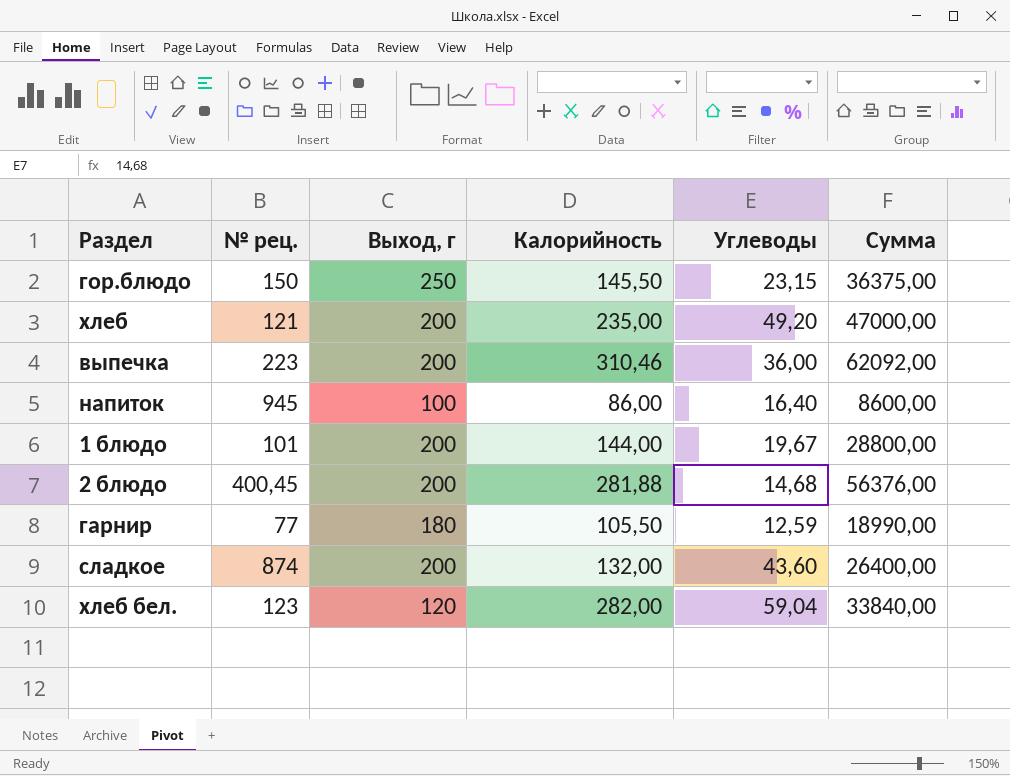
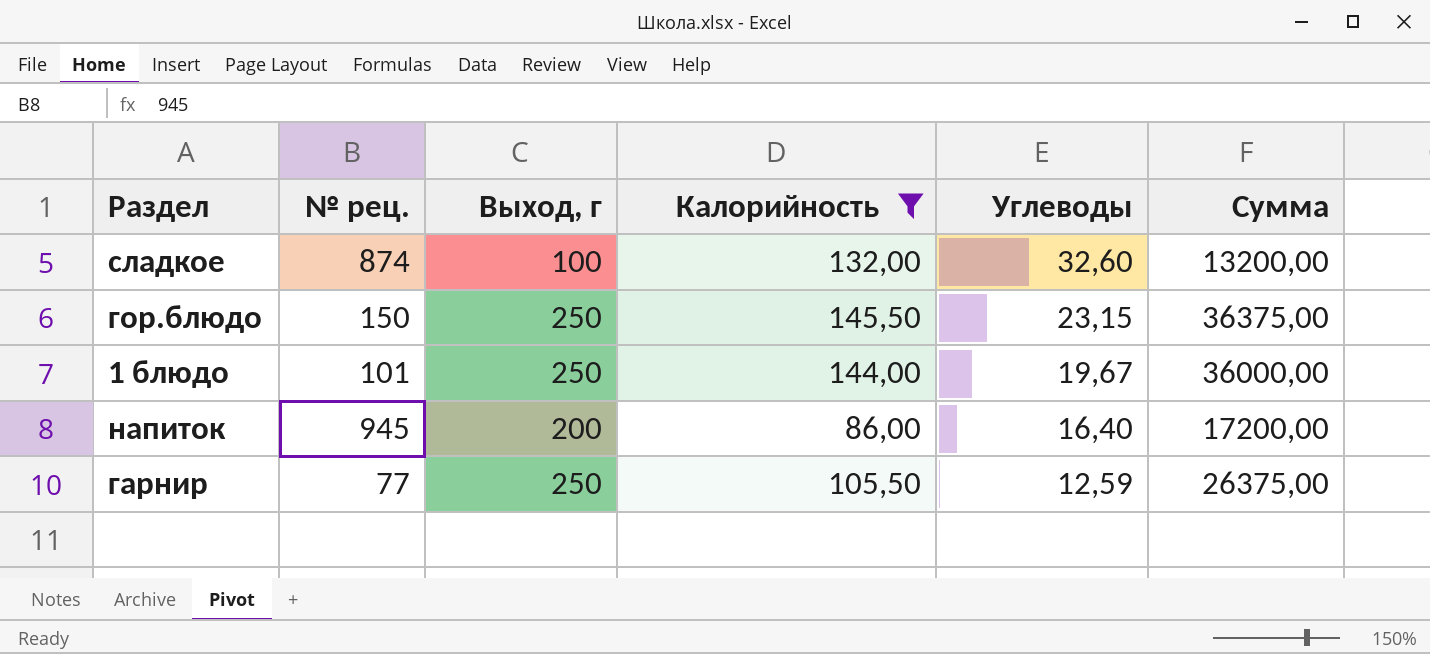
filter: none -> Калорийность <= 145,50
row order: none -> Углеводы descending
сладкое | Выход, г: 200 -> 100
сладкое | Углеводы: 43,60 -> 32,60
сладкое | Сумма: 26400,00 -> 13200,00
1 блюдо | Выход, г: 200 -> 250
1 блюдо | Сумма: 28800,00 -> 36000,00
напиток | Выход, г: 100 -> 200
напиток | Сумма: 8600,00 -> 17200,00
гарнир | Выход, г: 180 -> 250
гарнир | Сумма: 18990,00 -> 26375,00

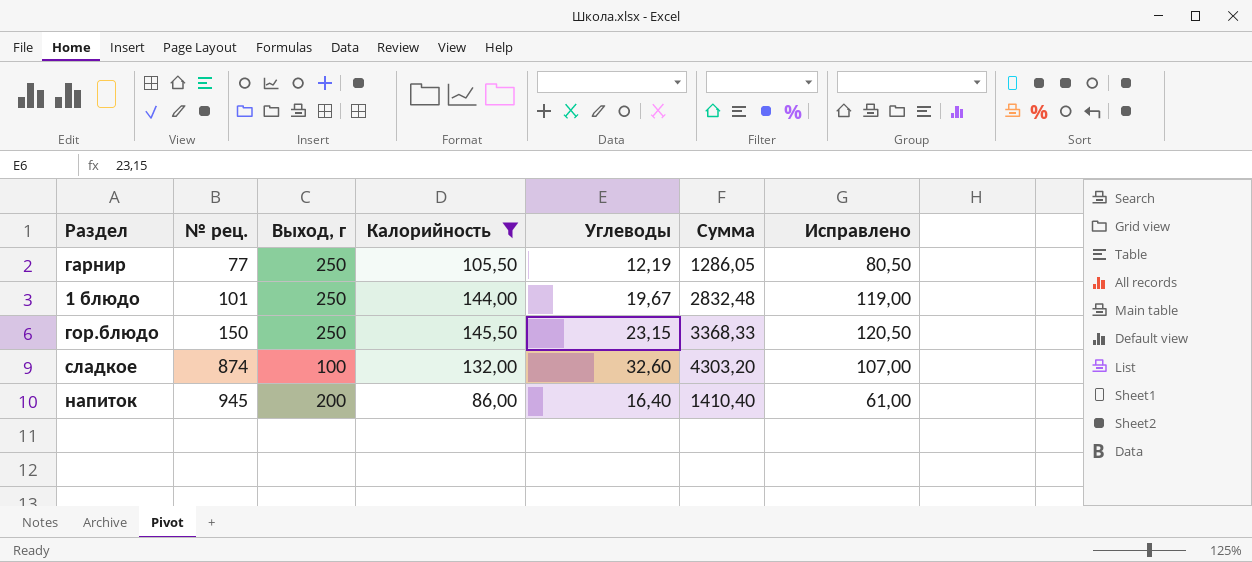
row order: Углеводы descending -> № рец. ascending
column Сумма | formula: [Выход, г] * [Калорийность] -> [Калорийность] * [Углеводы]
column Исправлено | formula: none -> [Калорийность] - 25
гарнир | Углеводы: 12,59 -> 12,19

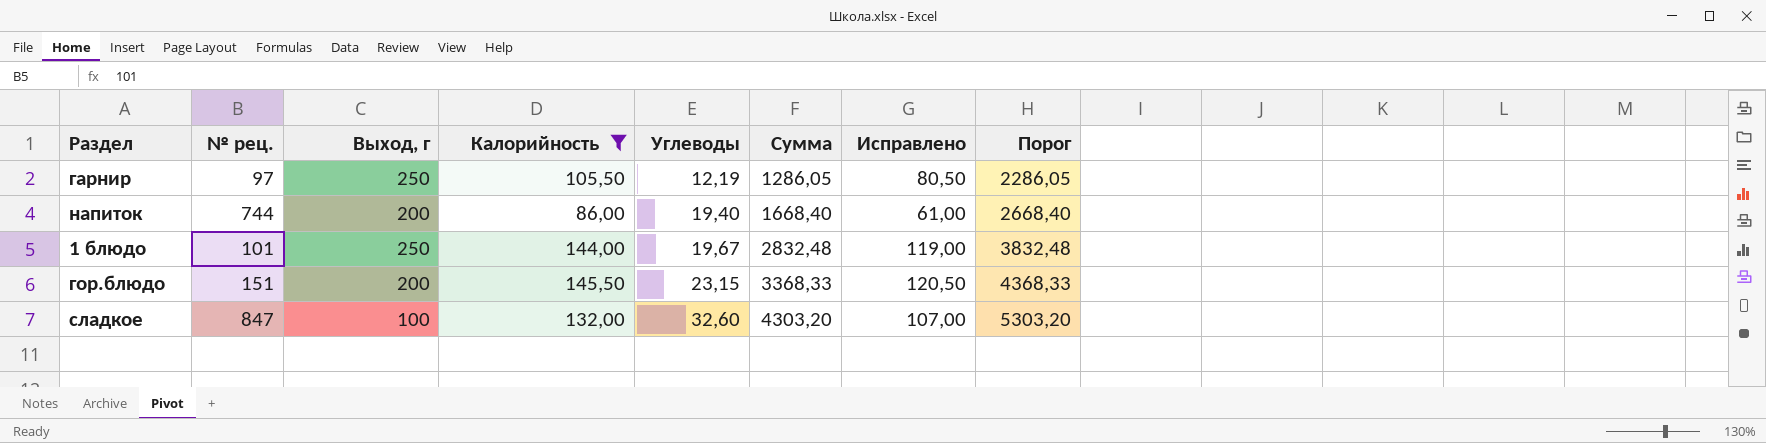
row order: № рец. ascending -> Углеводы ascending
column Порог | formula: none -> [Сумма] + 1000
гарнир | № рец.: 77 -> 97
напиток | № рец.: 945 -> 744
напиток | Углеводы: 16,40 -> 19,40
напиток | Сумма: 1410,40 -> 1668,40
гор.блюдо | № рец.: 150 -> 151
гор.блюдо | Выход, г: 250 -> 200
сладкое | № рец.: 874 -> 847

